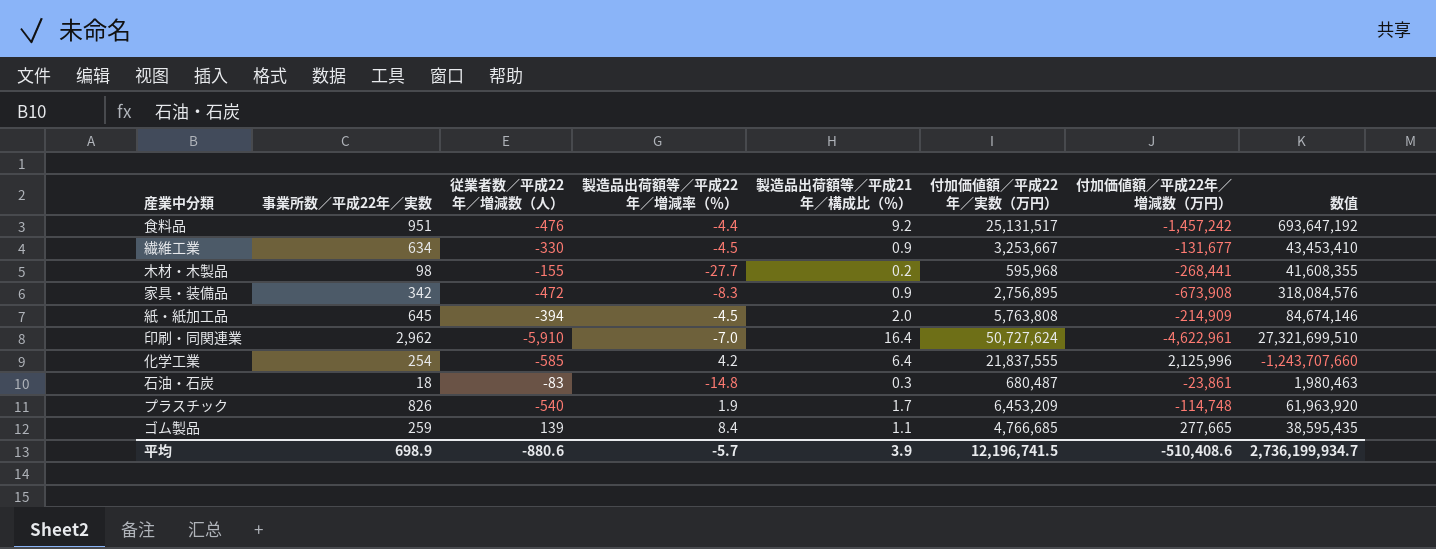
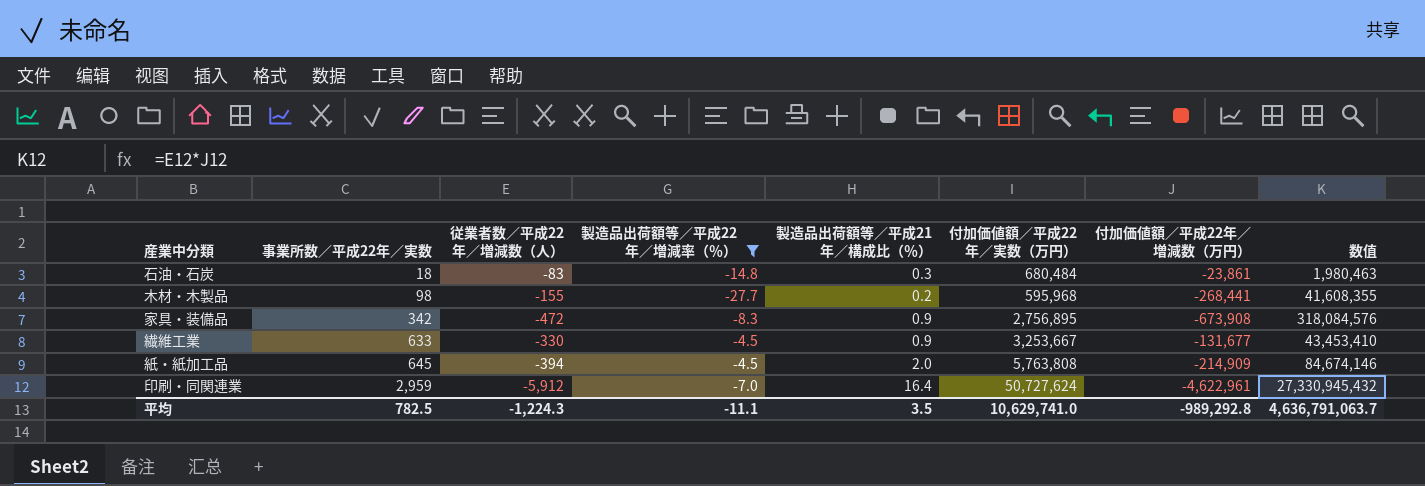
filter: none -> 製造品出荷額等／平成22年／増減率（％） <= -4.5
row order: none -> 事業所数／平成22年／実数 ascending
石油・石炭 | 付加価値額／平成22年／実数（万円）: 680,487 -> 680,484
繊維工業 | 事業所数／平成22年／実数: 634 -> 633
印刷・同関連業 | 事業所数／平成22年／実数: 2,962 -> 2,959
印刷・同関連業 | 従業者数／平成22年／増減数（人）: -5,910 -> -5,912
印刷・同関連業 | 数值: 27,321,699,510 -> 27,330,945,432
平均 | 事業所数／平成22年／実数: 698.9 -> 782.5
平均 | 従業者数／平成22年／増減数（人）: -880.6 -> -1,224.3
平均 | 製造品出荷額等／平成22年／増減率（％）: -5.7 -> -11.1
平均 | 製造品出荷額等／平成21年／構成比（％）: 3.9 -> 3.5
平均 | 付加価値額／平成22年／実数（万円）: 12,196,741.5 -> 10,629,741.0
平均 | 付加価値額／平成22年／増減数（万円）: -510,408.6 -> -989,292.8
平均 | 数值: 2,736,199,934.7 -> 4,636,791,063.7

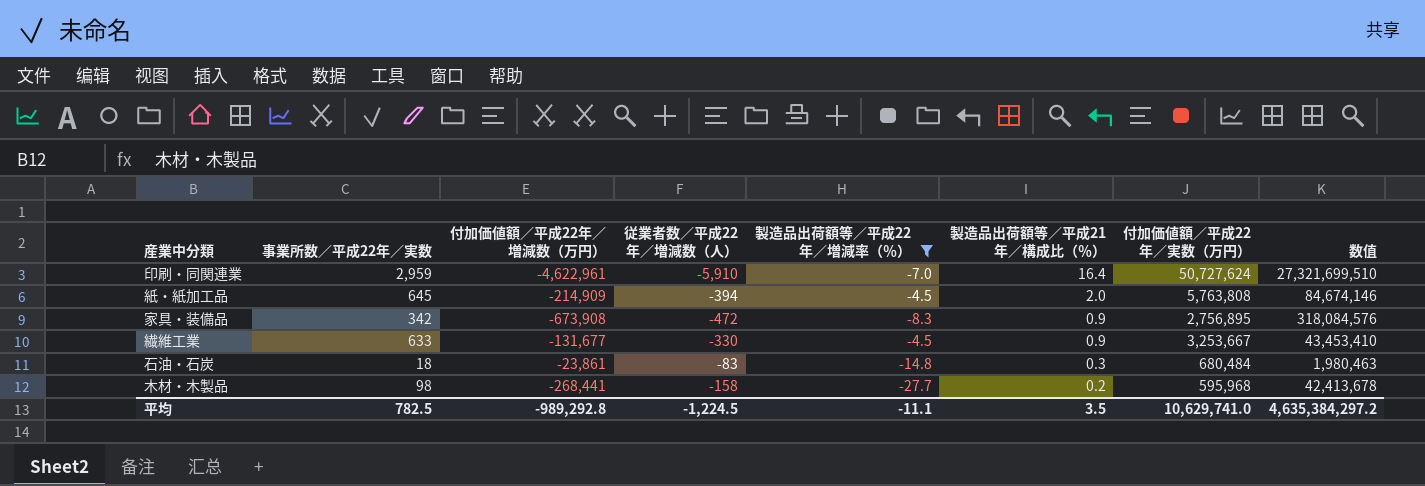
row order: 事業所数／平成22年／実数 ascending -> 製造品出荷額等／平成21年／構成比（％） descending
column 付加価値額／平成22年／増減数（万円） | position: 7 -> 3
印刷・同関連業 | 従業者数／平成22年／増減数（人）: -5,912 -> -5,910
印刷・同関連業 | 数值: 27,330,945,432 -> 27,321,699,510
木材・木製品 | 従業者数／平成22年／増減数（人）: -155 -> -158
木材・木製品 | 数值: 41,608,355 -> 42,413,678
平均 | 従業者数／平成22年／増減数（人）: -1,224.3 -> -1,224.5
平均 | 数值: 4,636,791,063.7 -> 4,635,384,297.2

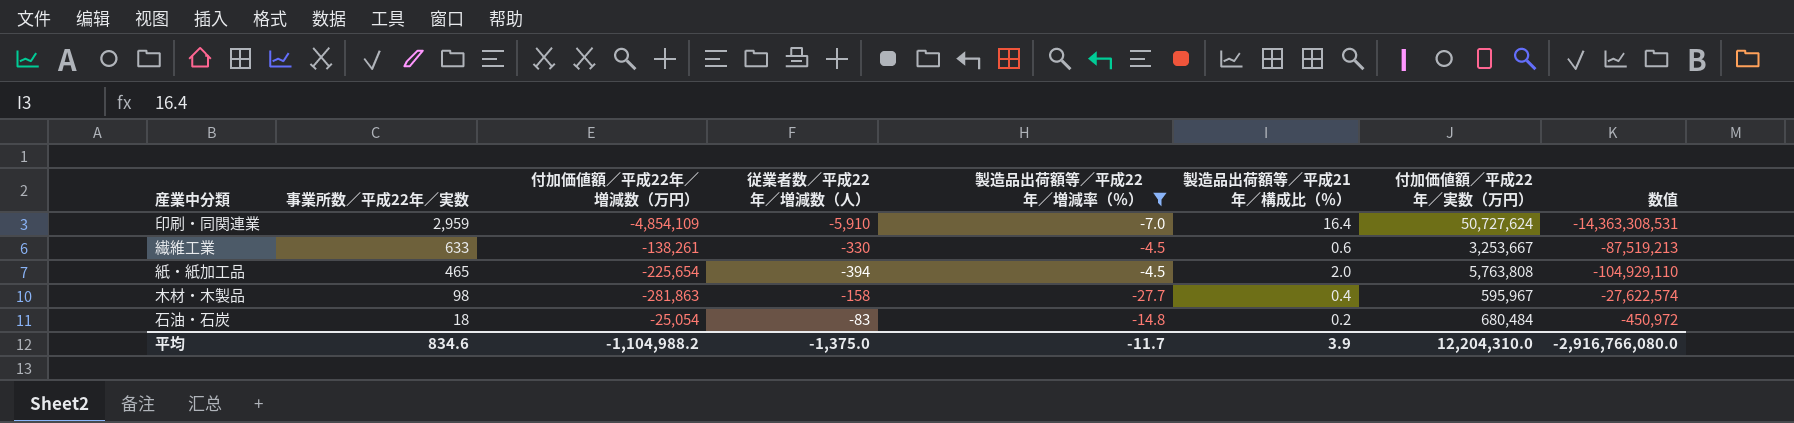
row order: 製造品出荷額等／平成21年／構成比（％） descending -> 事業所数／平成22年／実数 descending
column 数值 | formula: [付加価値額／平成22年／増減数（万円）] * [従業者数／平成22年／増減数（人）] -> [事業所数／平成22年／実数] * [付加価値額／平成22年／増減数（万円）]
row 家具・装備品: 342 | -673,908 | -472 | -8.3 | 0.9 | 2,756,895 | 318,084,576 -> none
印刷・同関連業 | 付加価値額／平成22年／増減数（万円）: -4,622,961 -> -4,854,109
繊維工業 | 付加価値額／平成22年／増減数（万円）: -131,677 -> -138,261
繊維工業 | 製造品出荷額等／平成21年／構成比（％）: 0.9 -> 0.6
紙・紙加工品 | 事業所数／平成22年／実数: 645 -> 465
紙・紙加工品 | 付加価値額／平成22年／増減数（万円）: -214,909 -> -225,654
木材・木製品 | 付加価値額／平成22年／増減数（万円）: -268,441 -> -281,863
木材・木製品 | 製造品出荷額等／平成21年／構成比（％）: 0.2 -> 0.4
木材・木製品 | 付加価値額／平成22年／実数（万円）: 595,968 -> 595,967
石油・石炭 | 付加価値額／平成22年／増減数（万円）: -23,861 -> -25,054
石油・石炭 | 製造品出荷額等／平成21年／構成比（％）: 0.3 -> 0.2
平均 | 事業所数／平成22年／実数: 782.5 -> 834.6
平均 | 付加価値額／平成22年／増減数（万円）: -989,292.8 -> -1,104,988.2
平均 | 従業者数／平成22年／増減数（人）: -1,224.5 -> -1,375.0
平均 | 製造品出荷額等／平成22年／増減率（％）: -11.1 -> -11.7
平均 | 製造品出荷額等／平成21年／構成比（％）: 3.5 -> 3.9
平均 | 付加価値額／平成22年／実数（万円）: 10,629,741.0 -> 12,204,310.0
平均 | 数值: 4,635,384,297.2 -> -2,916,766,080.0

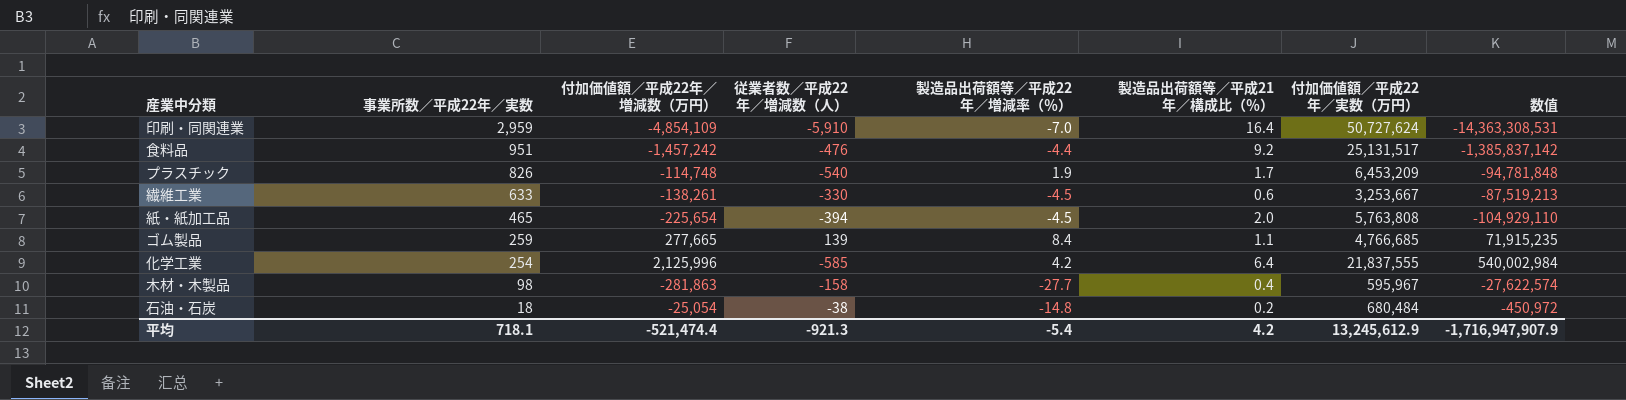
filter: 製造品出荷額等／平成22年／増減率（％） <= -4.5 -> none
石油・石炭 | 従業者数／平成22年／増減数（人）: -83 -> -38
平均 | 事業所数／平成22年／実数: 834.6 -> 718.1
平均 | 付加価値額／平成22年／増減数（万円）: -1,104,988.2 -> -521,474.4
平均 | 従業者数／平成22年／増減数（人）: -1,375.0 -> -921.3
平均 | 製造品出荷額等／平成22年／増減率（％）: -11.7 -> -5.4
平均 | 製造品出荷額等／平成21年／構成比（％）: 3.9 -> 4.2
平均 | 付加価値額／平成22年／実数（万円）: 12,204,310.0 -> 13,245,612.9
平均 | 数值: -2,916,766,080.0 -> -1,716,947,907.9

